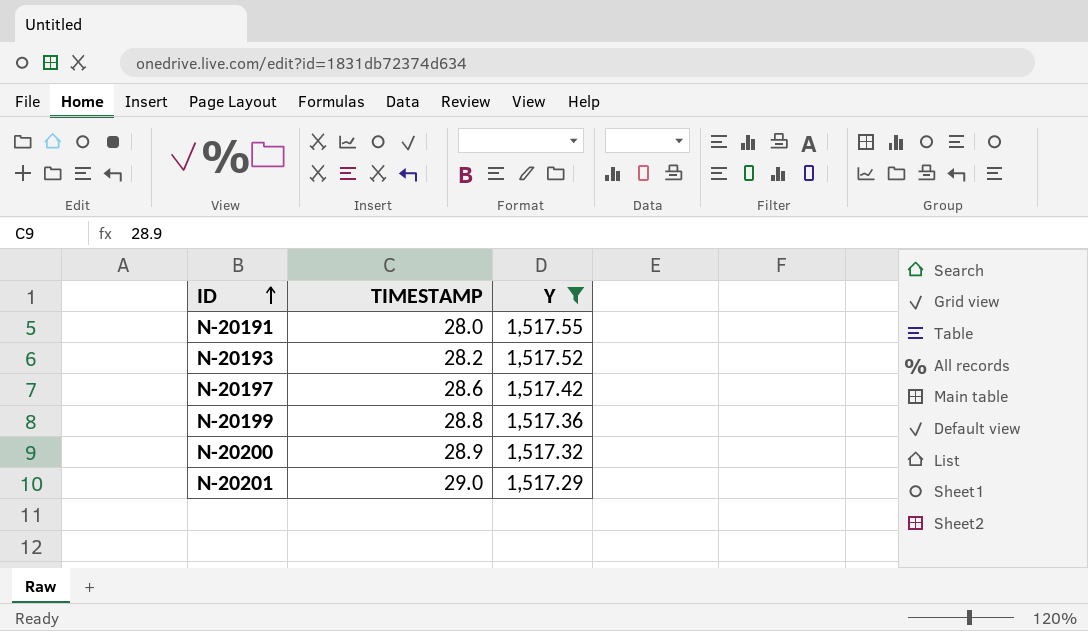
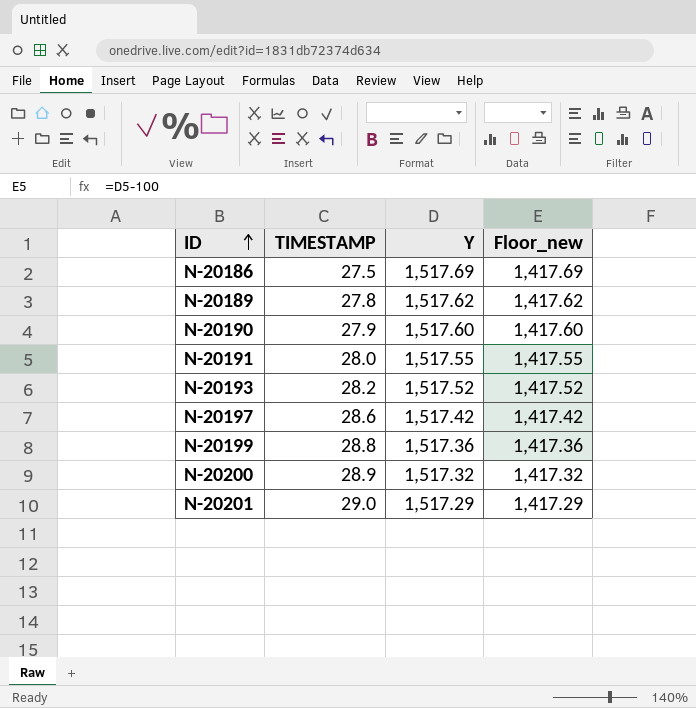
filter: Y <= 1,517.55 -> none
column Floor_new | formula: none -> [Y] - 100

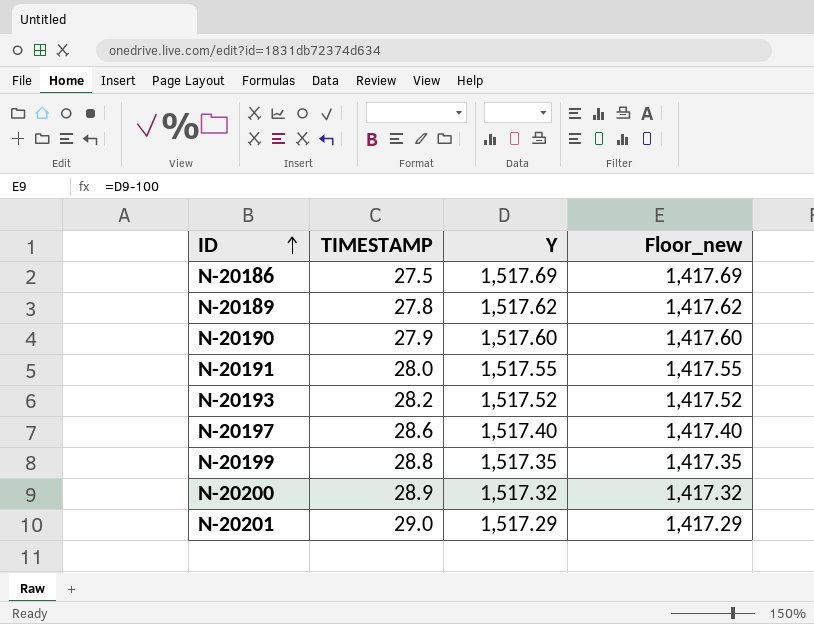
N-20197 | Y: 1,517.42 -> 1,517.40
N-20197 | Floor_new: 1,417.42 -> 1,417.40
N-20199 | Y: 1,517.36 -> 1,517.35
N-20199 | Floor_new: 1,417.36 -> 1,417.35

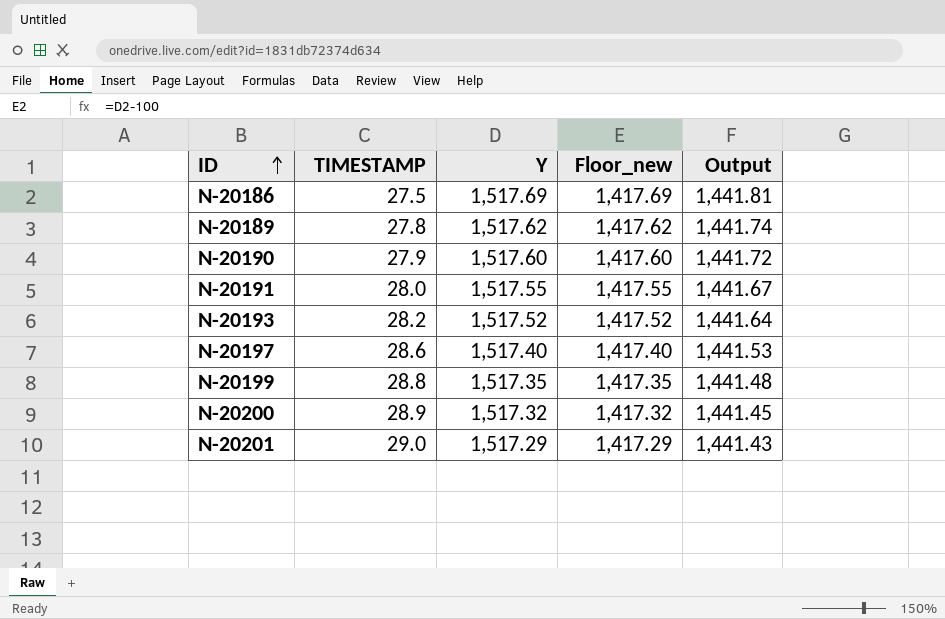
column Output | formula: none -> [Y] * 0.95

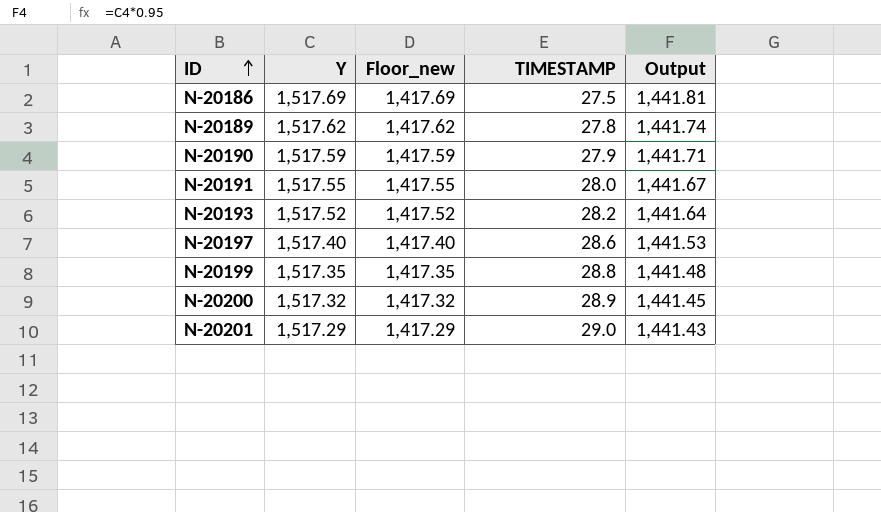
column TIMESTAMP | position: 2 -> 4
N-20190 | Y: 1,517.60 -> 1,517.59
N-20190 | Floor_new: 1,417.60 -> 1,417.59
N-20190 | Output: 1,441.72 -> 1,441.71

